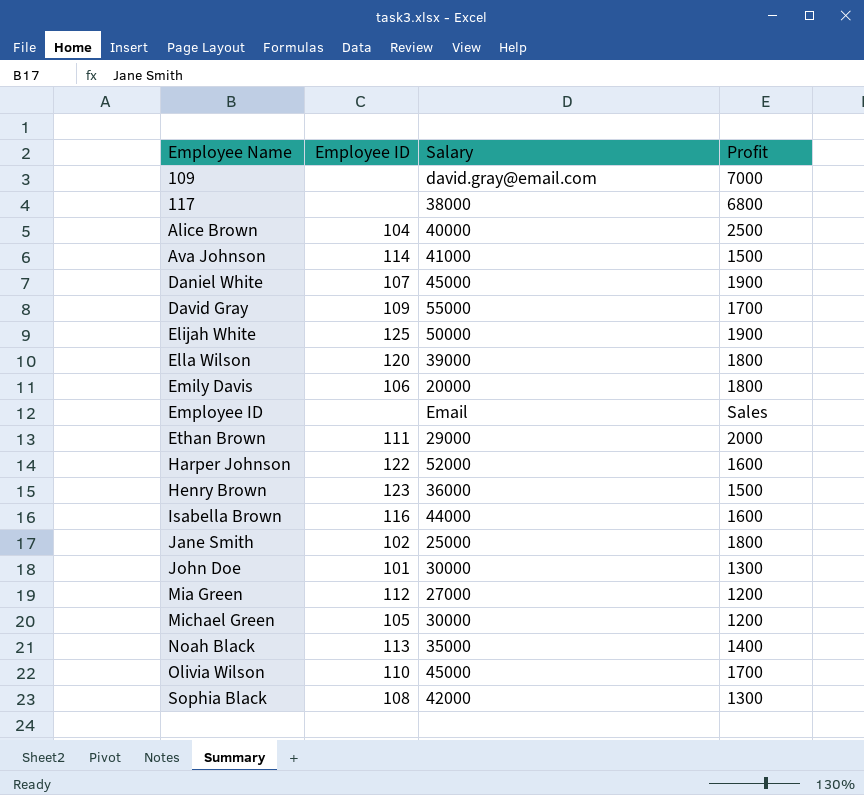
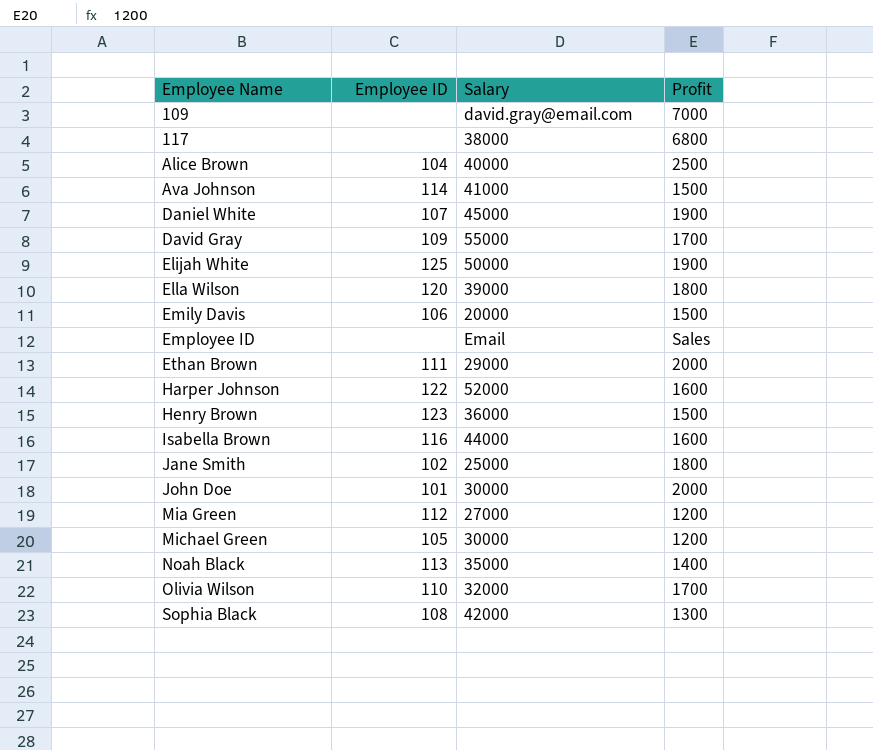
Emily Davis | Profit: 1800 -> 1500
John Doe | Profit: 1300 -> 2000
Olivia Wilson | Salary: 45000 -> 32000

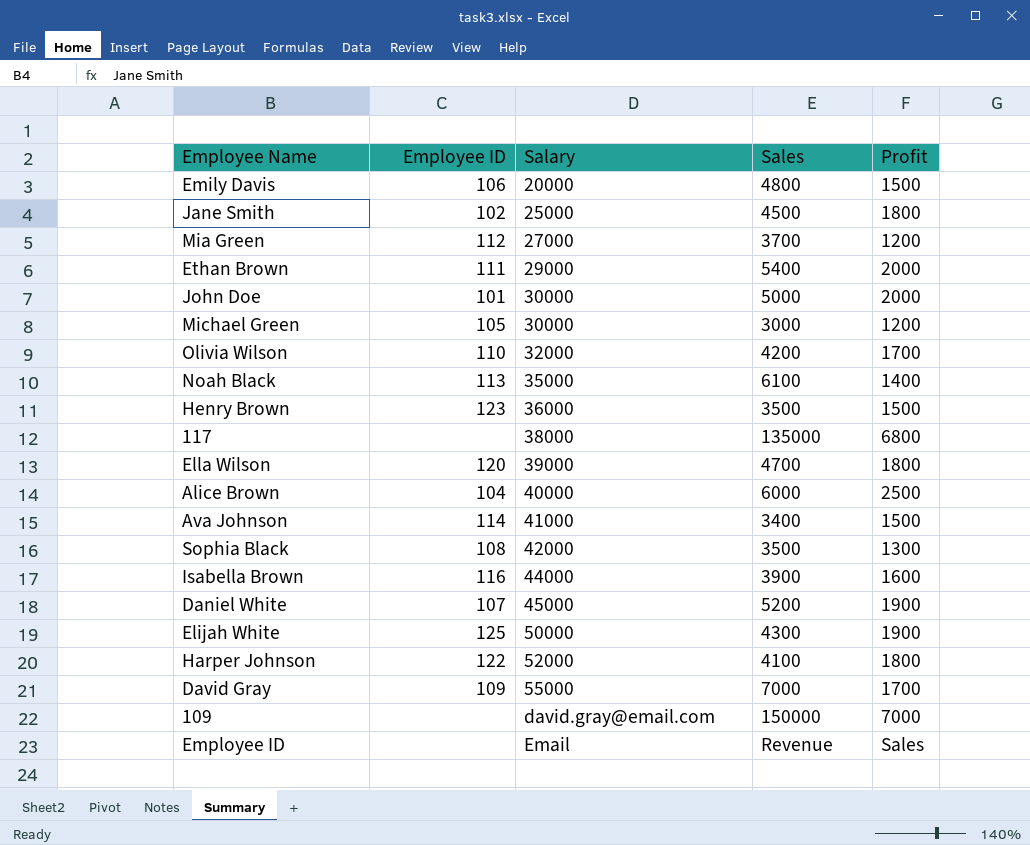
row order: Employee Name ascending -> Salary ascending
column Sales | position: none -> 4
Harper Johnson | Profit: 1600 -> 1800

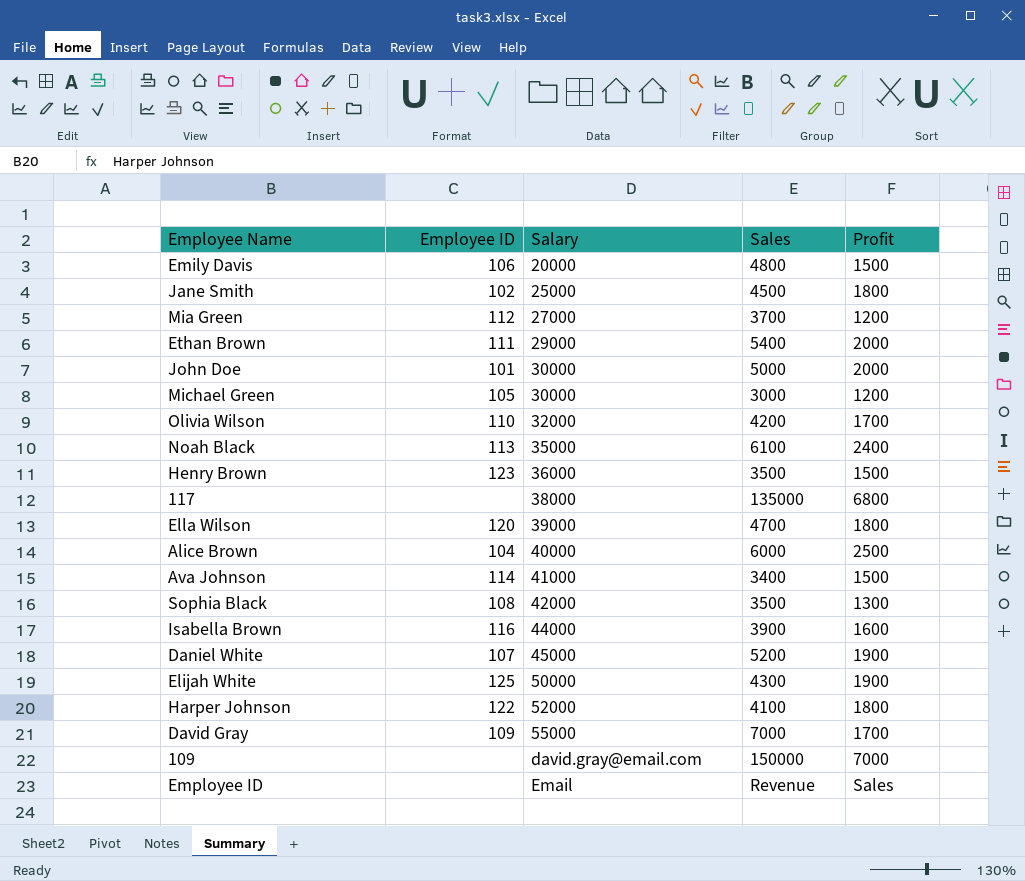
Noah Black | Profit: 1400 -> 2400

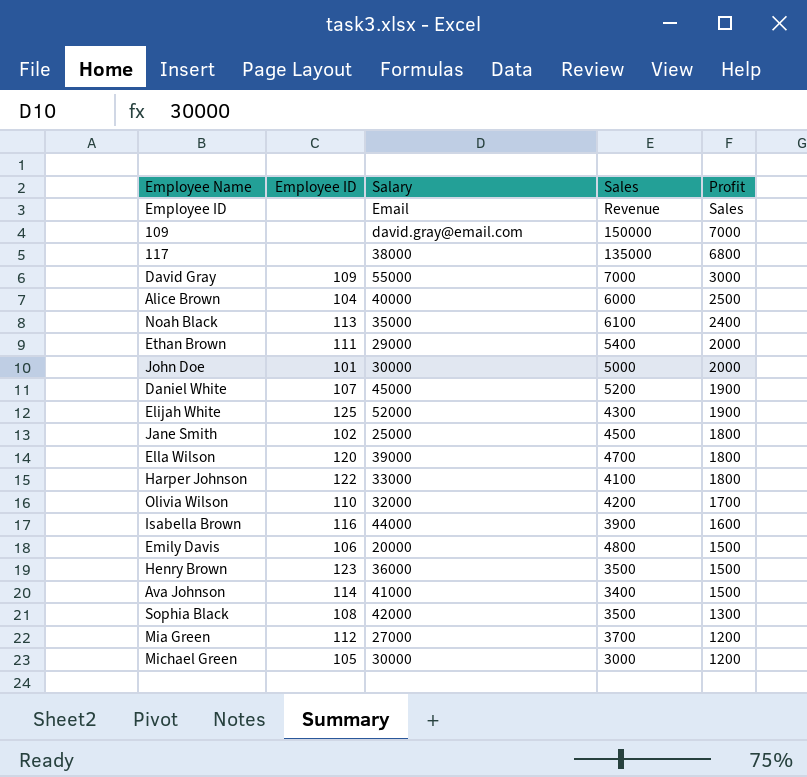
row order: Salary ascending -> Profit descending
David Gray | Profit: 1700 -> 3000
Elijah White | Salary: 50000 -> 52000
Harper Johnson | Salary: 52000 -> 33000

